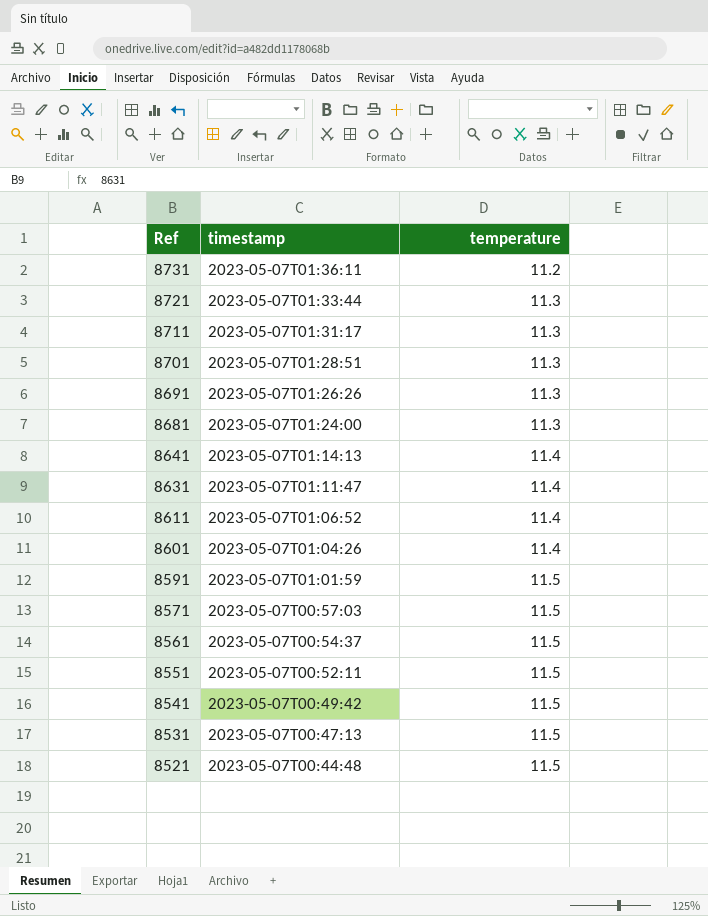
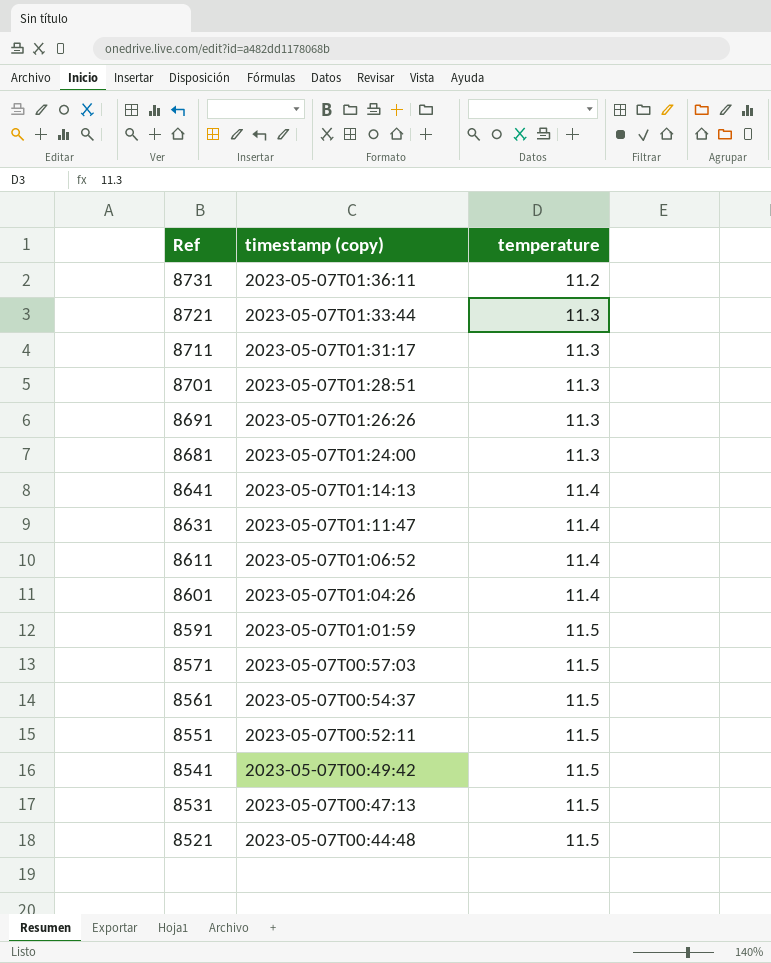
column name: timestamp -> timestamp (copy)

